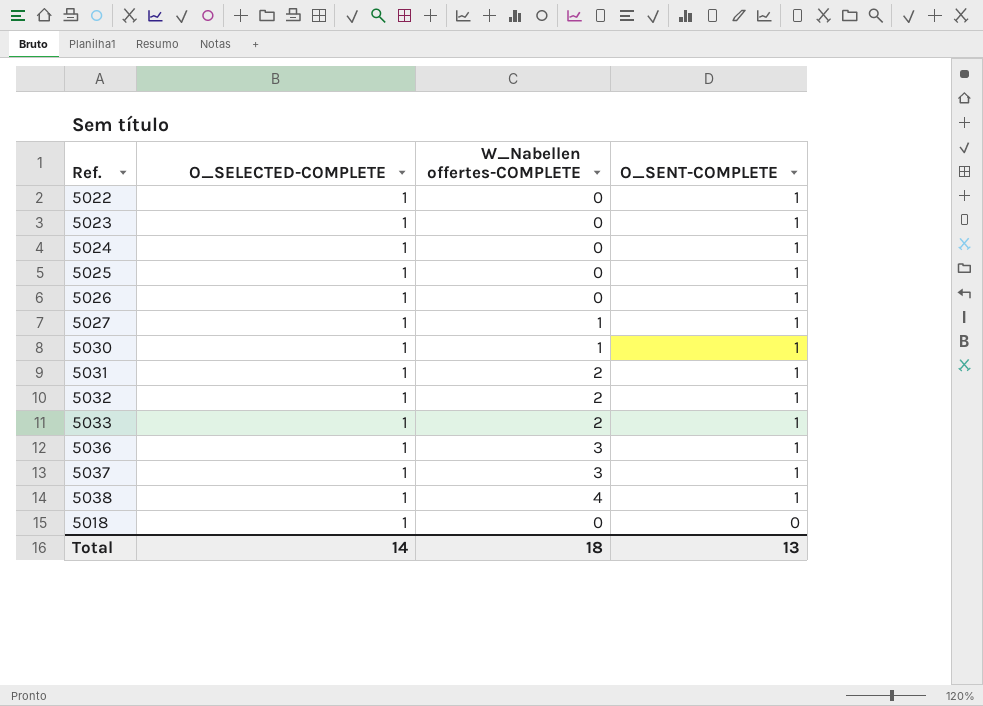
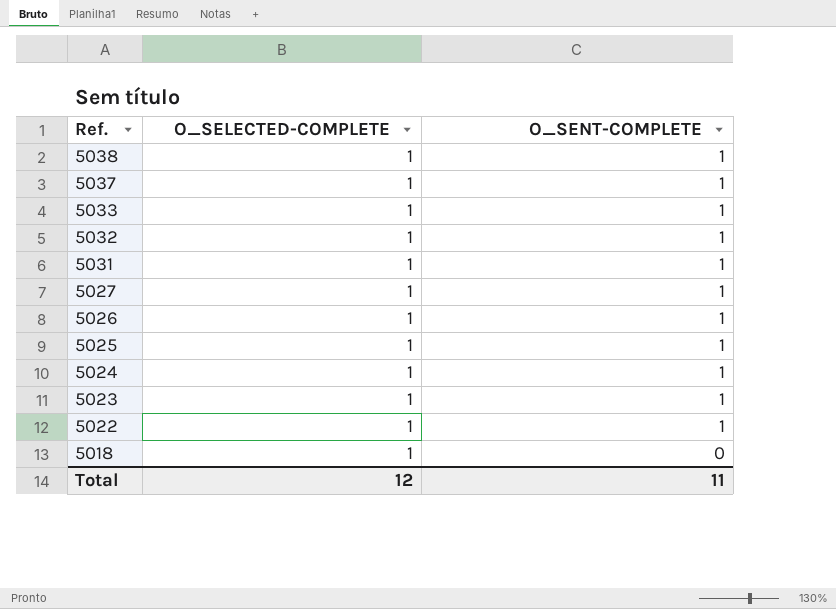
row order: O_SENT-COMPLETE descending -> Ref. descending
column W_Nabellen offertes-COMPLETE | position: 3 -> none
row 5030: 1 | 1 | 1 -> none
row 5036: 1 | 3 | 1 -> none
Total | O_SELECTED-COMPLETE: 14 -> 12
Total | O_SENT-COMPLETE: 13 -> 11

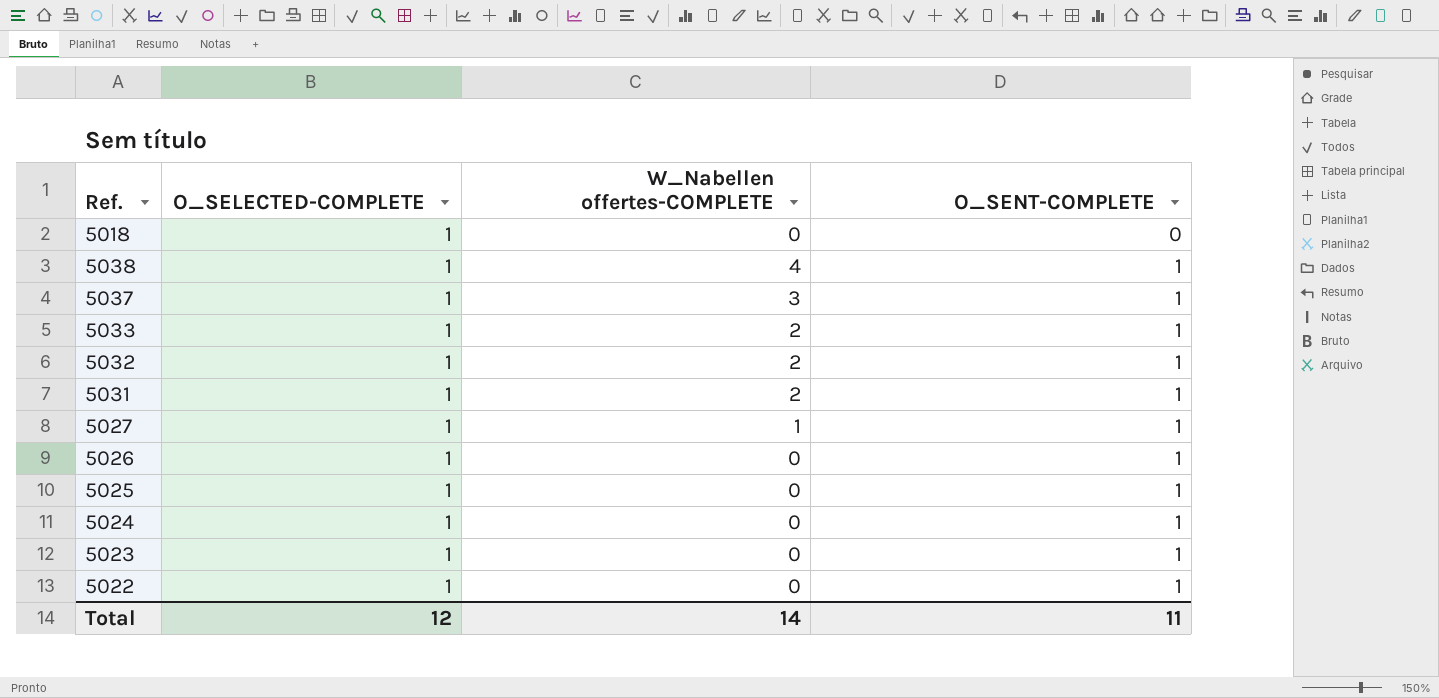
row order: Ref. descending -> O_SENT-COMPLETE ascending
column W_Nabellen offertes-COMPLETE | position: none -> 3

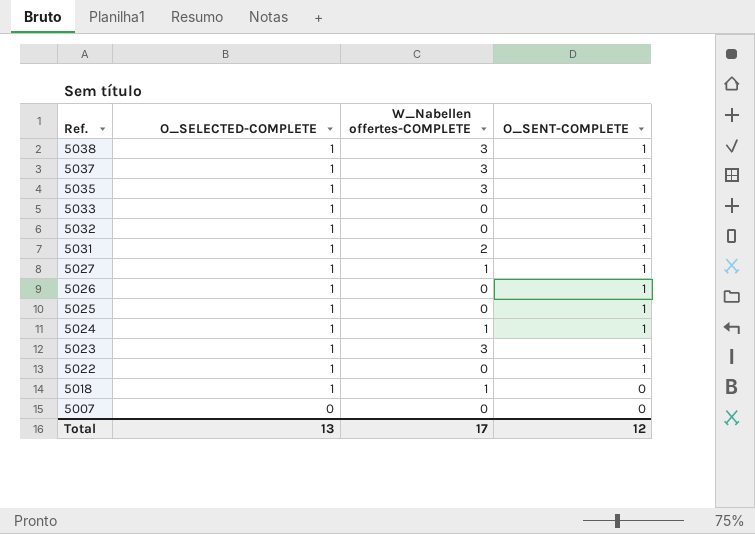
row order: O_SENT-COMPLETE ascending -> Ref. descending
5038 | W_Nabellen offertes-COMPLETE: 4 -> 3
row 5035: none -> 1 | 3 | 1
5033 | W_Nabellen offertes-COMPLETE: 2 -> 0
5032 | W_Nabellen offertes-COMPLETE: 2 -> 0
5024 | W_Nabellen offertes-COMPLETE: 0 -> 1
5023 | W_Nabellen offertes-COMPLETE: 0 -> 3
5018 | W_Nabellen offertes-COMPLETE: 0 -> 1
row 5007: none -> 0 | 0 | 0
Total | O_SELECTED-COMPLETE: 12 -> 13
Total | W_Nabellen offertes-COMPLETE: 14 -> 17
Total | O_SENT-COMPLETE: 11 -> 12

